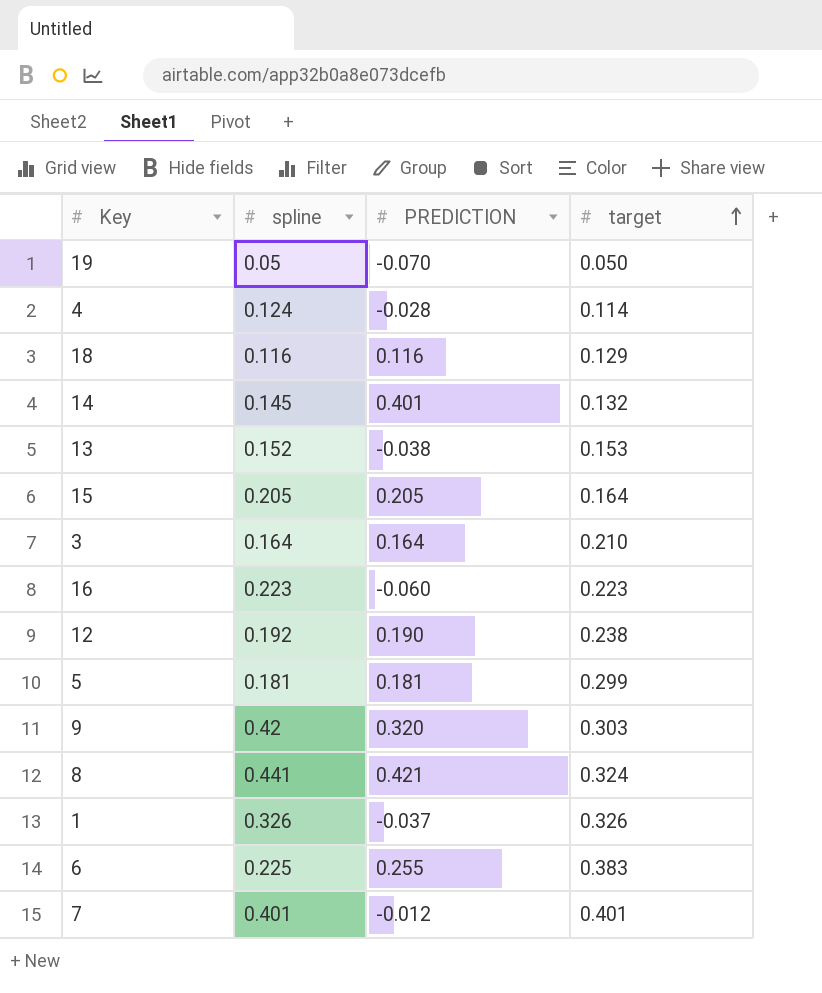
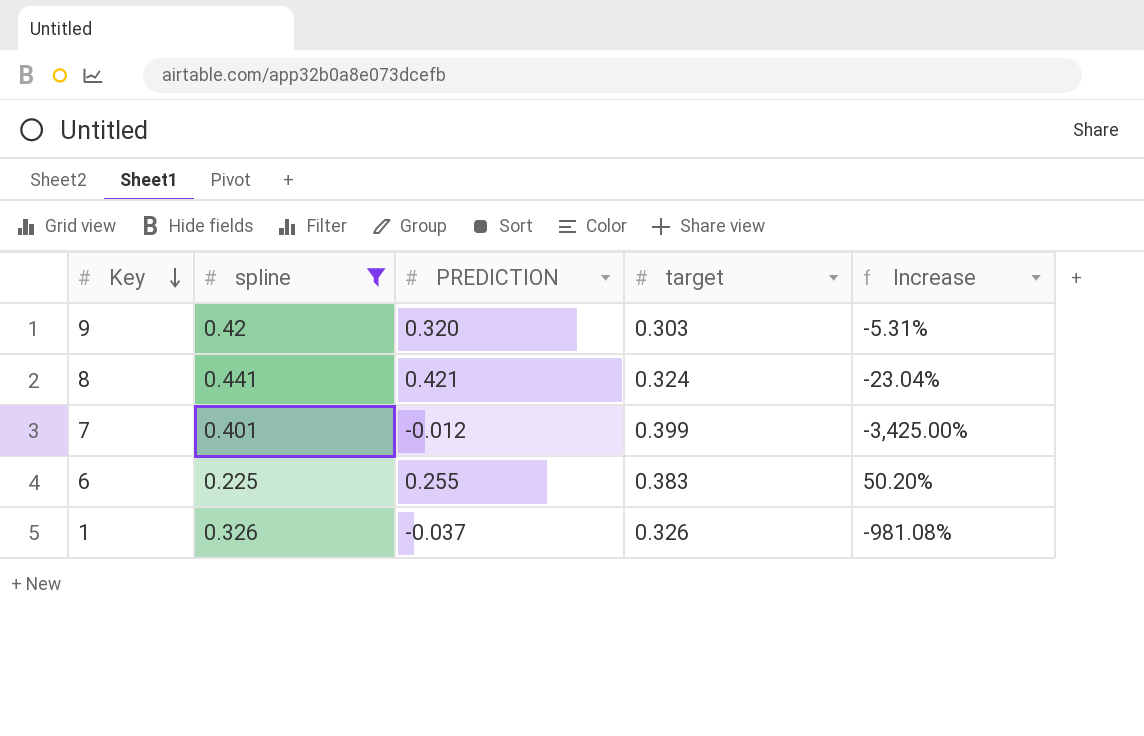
filter: none -> spline >= 0.225
row order: target ascending -> Key descending
column Increase | formula: none -> ([target] - [PREDICTION]) / [PREDICTION]
7 | target: 0.401 -> 0.399

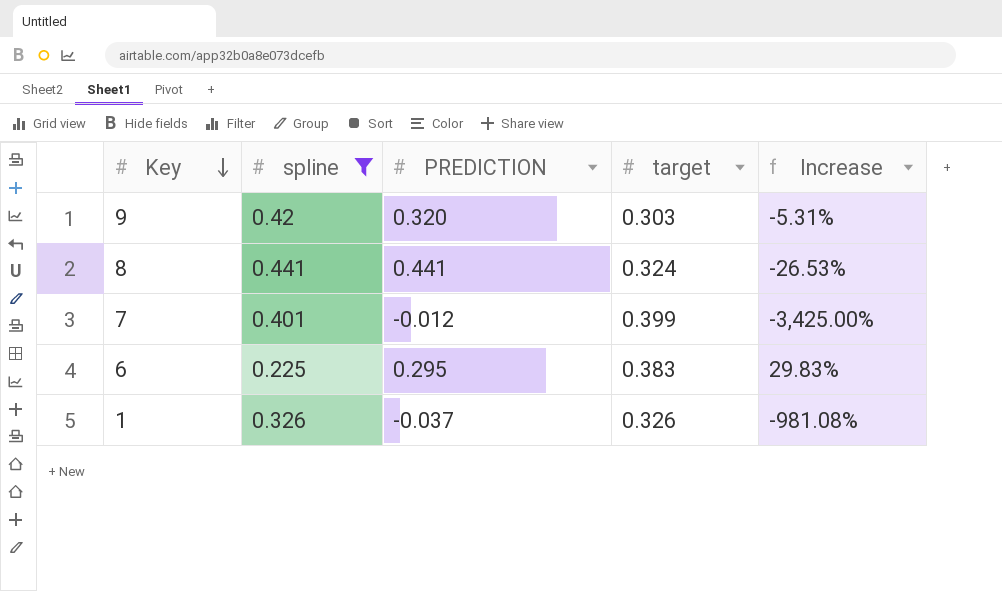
8 | PREDICTION: 0.421 -> 0.441
8 | Increase: -23.04% -> -26.53%
6 | PREDICTION: 0.255 -> 0.295
6 | Increase: 50.20% -> 29.83%

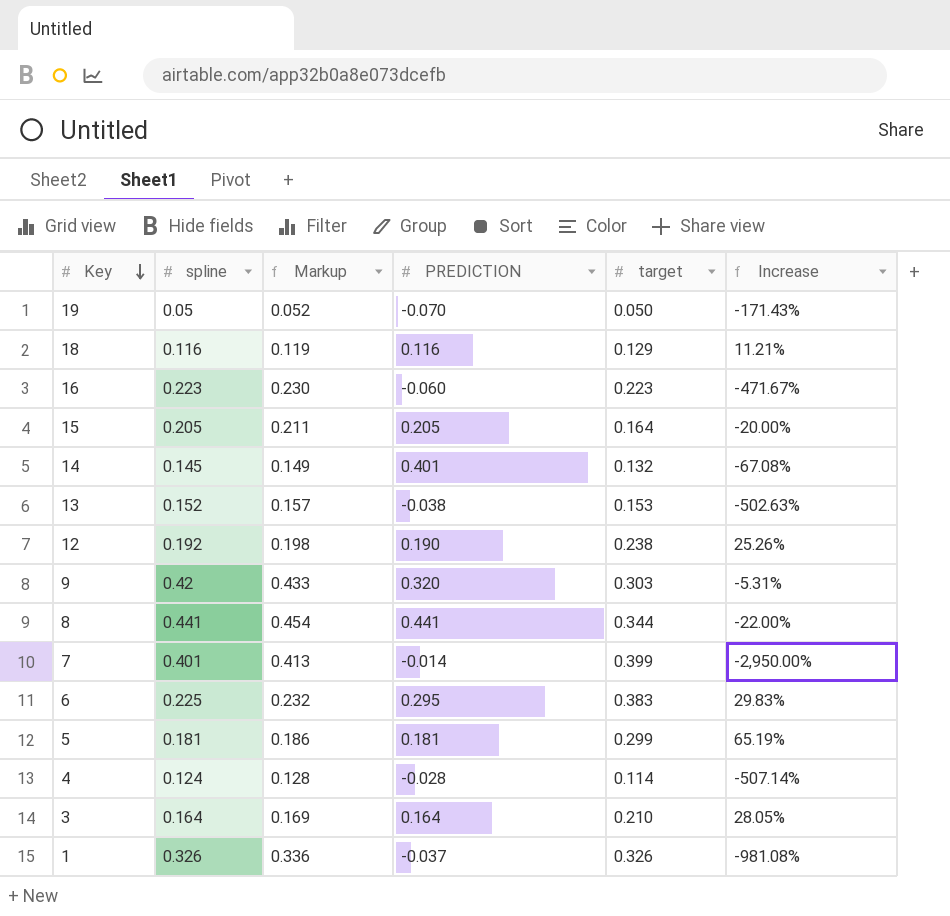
filter: spline >= 0.225 -> none
column Markup | formula: none -> [spline] * 1.03
8 | target: 0.324 -> 0.344
8 | Increase: -26.53% -> -22.00%
7 | PREDICTION: -0.012 -> -0.014
7 | Increase: -3,425.00% -> -2,950.00%

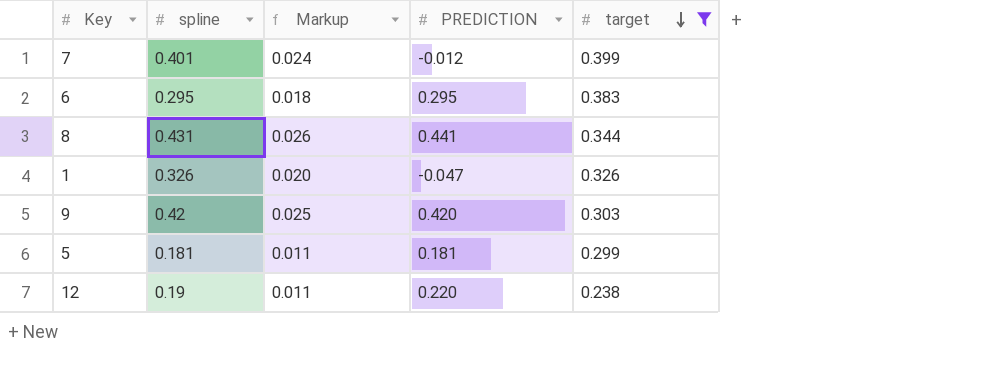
filter: none -> target >= 0.238
row order: Key descending -> target descending
column Increase | formula: ([target] - [PREDICTION]) / [PREDICTION] -> none
column Markup | formula: [spline] * 1.03 -> [spline] * 0.06
7 | PREDICTION: -0.014 -> -0.012
6 | spline: 0.225 -> 0.295
8 | spline: 0.441 -> 0.431
1 | PREDICTION: -0.037 -> -0.047
9 | PREDICTION: 0.320 -> 0.420
12 | spline: 0.192 -> 0.19
12 | PREDICTION: 0.190 -> 0.220

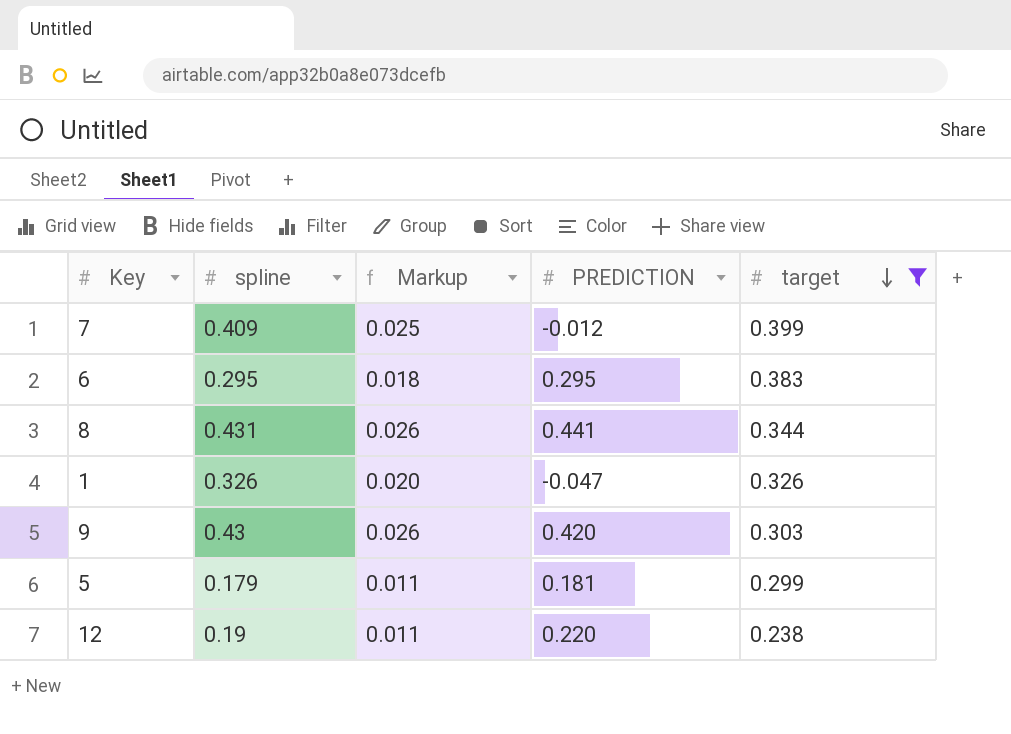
7 | spline: 0.401 -> 0.409
7 | Markup: 0.024 -> 0.025
9 | spline: 0.42 -> 0.43
9 | Markup: 0.025 -> 0.026
5 | spline: 0.181 -> 0.179

